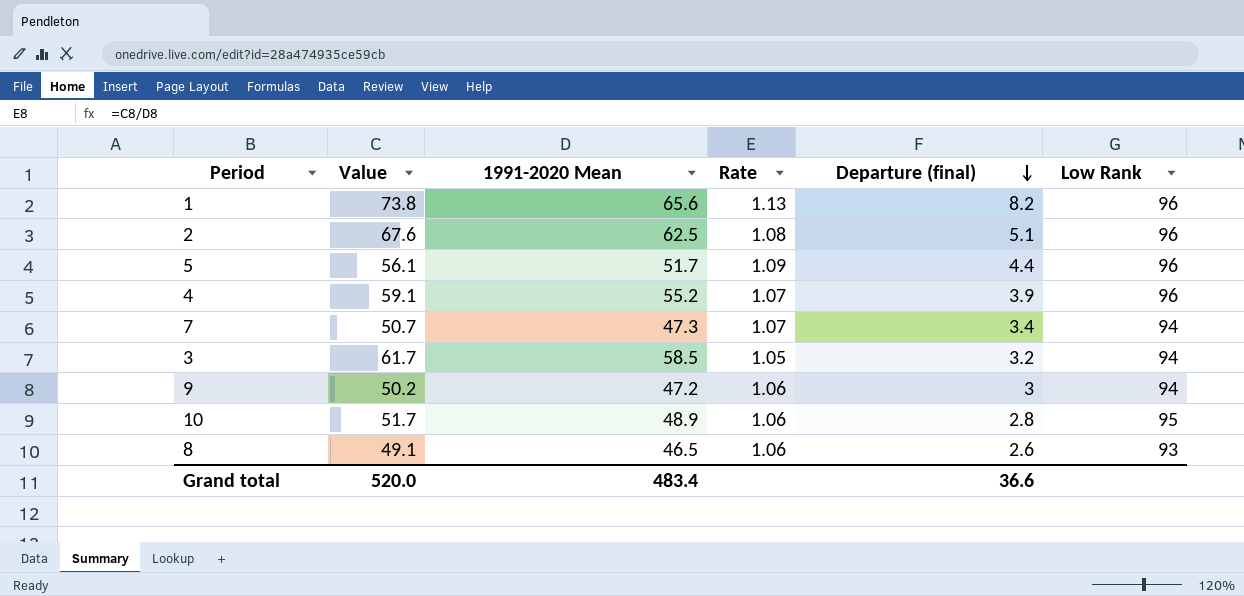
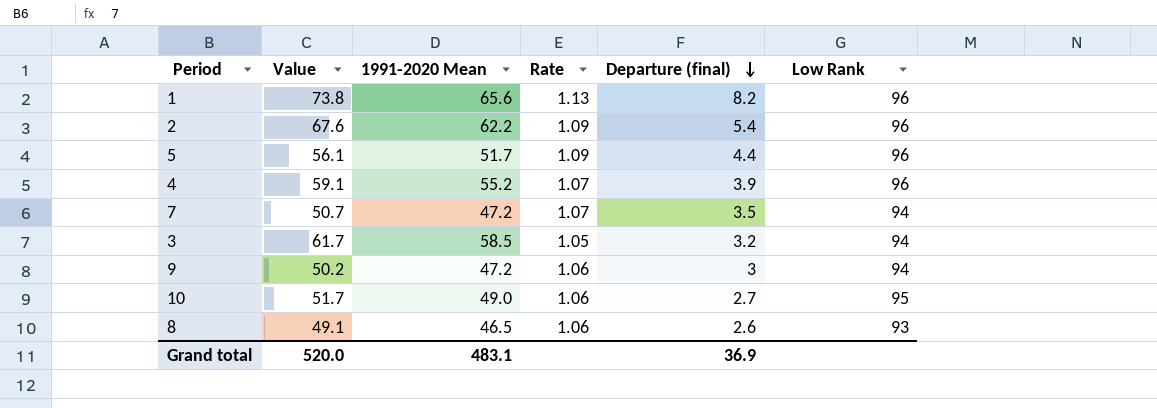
2 | 1991-2020 Mean: 62.5 -> 62.2
2 | Rate: 1.08 -> 1.09
2 | Departure (final): 5.1 -> 5.4
7 | 1991-2020 Mean: 47.3 -> 47.2
7 | Departure (final): 3.4 -> 3.5
10 | 1991-2020 Mean: 48.9 -> 49.0
10 | Departure (final): 2.8 -> 2.7
Grand total | 1991-2020 Mean: 483.4 -> 483.1
Grand total | Departure (final): 36.6 -> 36.9

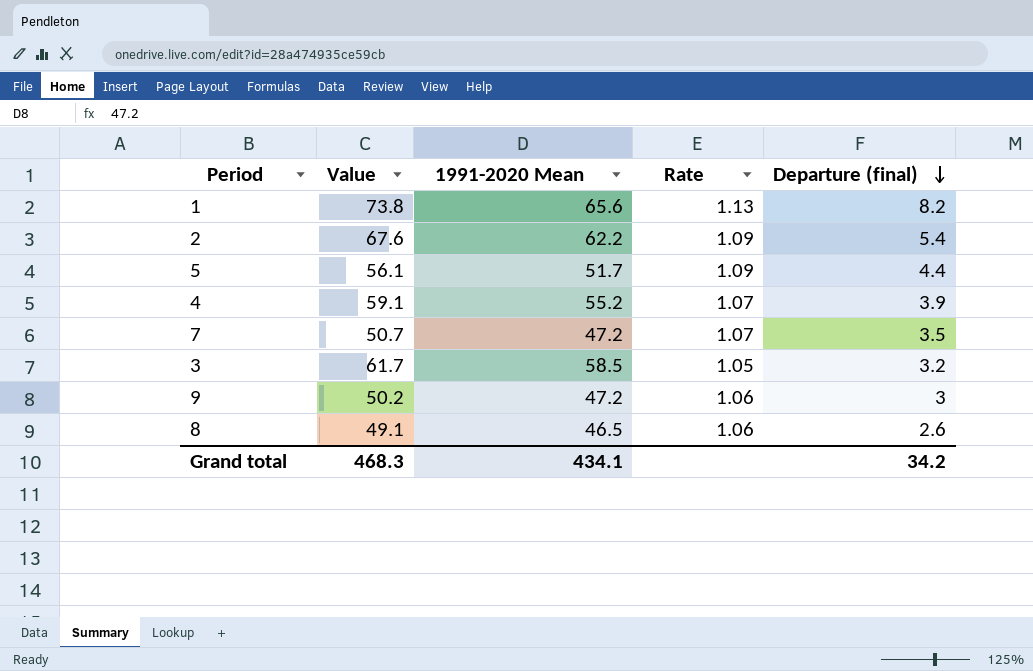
column Low Rank | position: 6 -> none
row 10: 51.7 | 49.0 | 1.06 | 2.7 | 95 -> none
Grand total | Value: 520.0 -> 468.3
Grand total | 1991-2020 Mean: 483.1 -> 434.1
Grand total | Departure (final): 36.9 -> 34.2

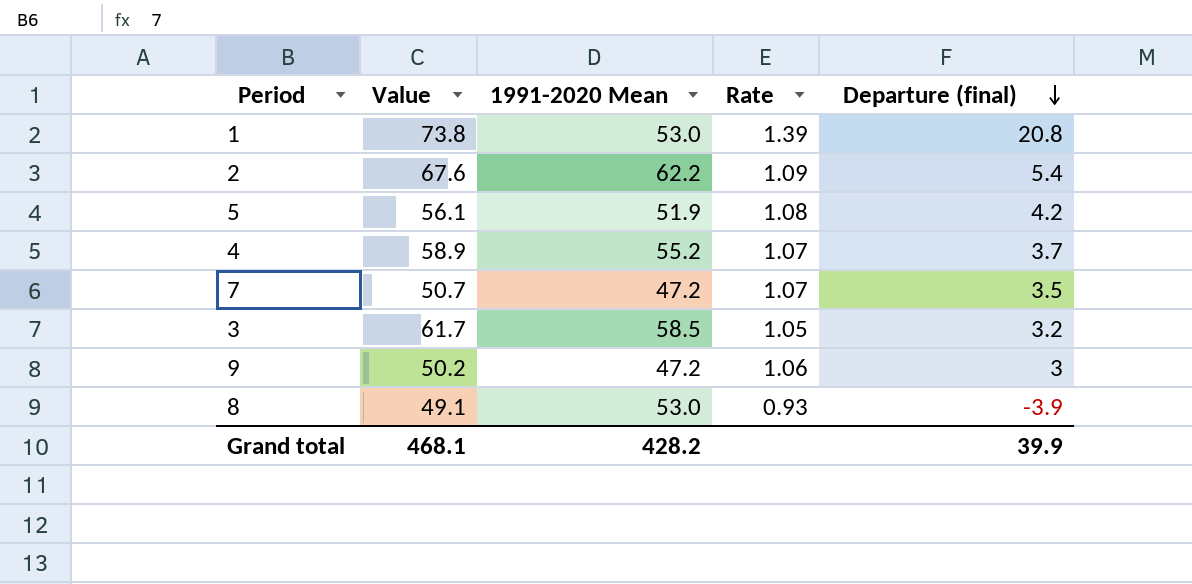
1 | 1991-2020 Mean: 65.6 -> 53.0
1 | Rate: 1.13 -> 1.39
1 | Departure (final): 8.2 -> 20.8
5 | 1991-2020 Mean: 51.7 -> 51.9
5 | Rate: 1.09 -> 1.08
5 | Departure (final): 4.4 -> 4.2
4 | Value: 59.1 -> 58.9
4 | Departure (final): 3.9 -> 3.7
8 | 1991-2020 Mean: 46.5 -> 53.0
8 | Rate: 1.06 -> 0.93
8 | Departure (final): 2.6 -> -3.9
Grand total | Value: 468.3 -> 468.1
Grand total | 1991-2020 Mean: 434.1 -> 428.2
Grand total | Departure (final): 34.2 -> 39.9

